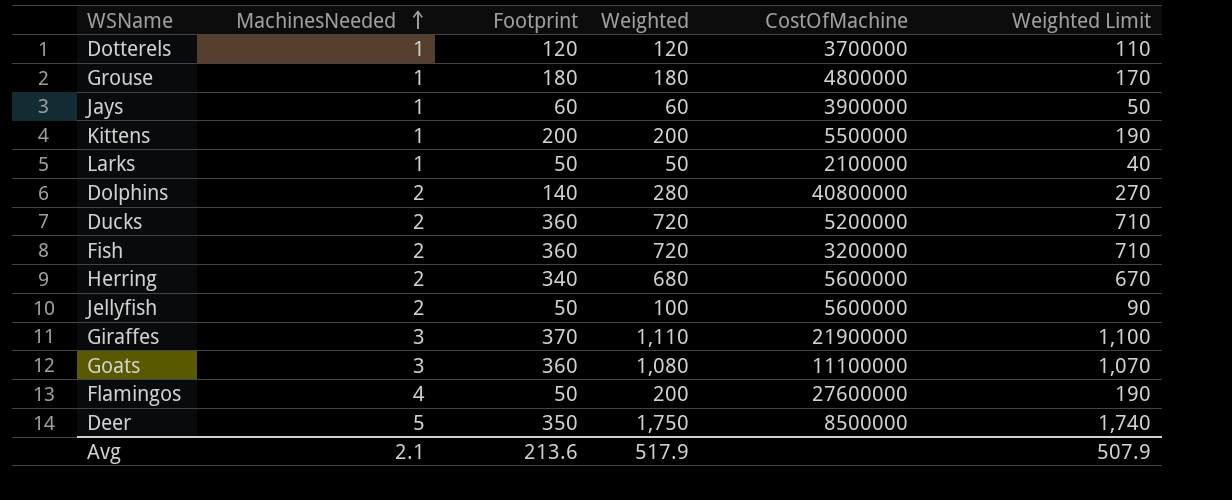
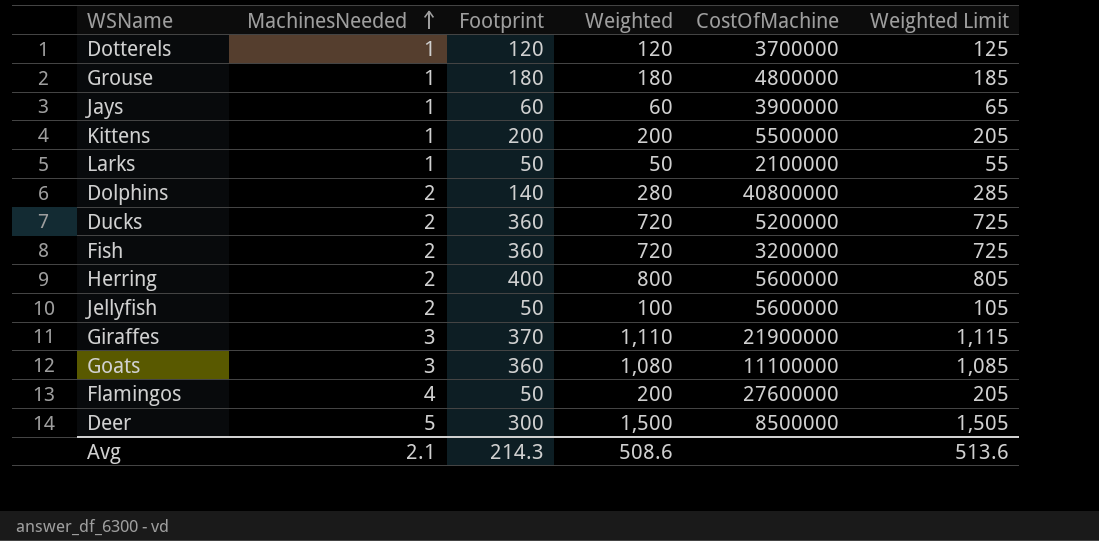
column Weighted Limit | formula: [Weighted] - 10 -> [Weighted] + 5
Herring | Footprint: 340 -> 400
Herring | Weighted: 680 -> 800
Deer | Footprint: 350 -> 300
Deer | Weighted: 1,750 -> 1,500
Avg | Footprint: 213.6 -> 214.3
Avg | Weighted: 517.9 -> 508.6
Avg | Weighted Limit: 507.9 -> 513.6

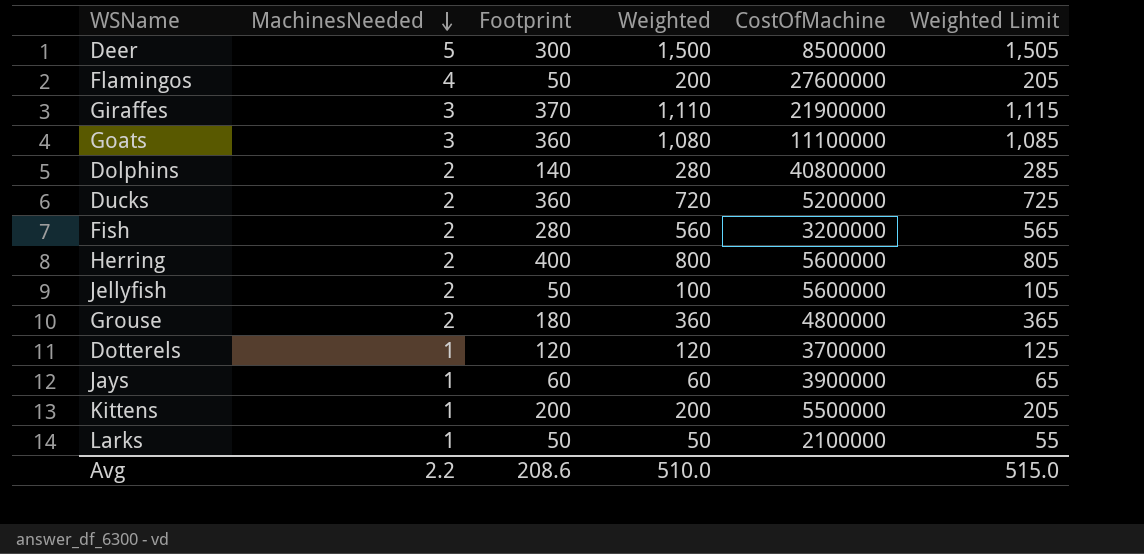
row order: MachinesNeeded ascending -> MachinesNeeded descending
Fish | Footprint: 360 -> 280
Fish | Weighted: 720 -> 560
Fish | Weighted Limit: 725 -> 565
Grouse | MachinesNeeded: 1 -> 2
Grouse | Weighted: 180 -> 360
Grouse | Weighted Limit: 185 -> 365
Avg | MachinesNeeded: 2.1 -> 2.2
Avg | Footprint: 214.3 -> 208.6
Avg | Weighted: 508.6 -> 510.0
Avg | Weighted Limit: 513.6 -> 515.0

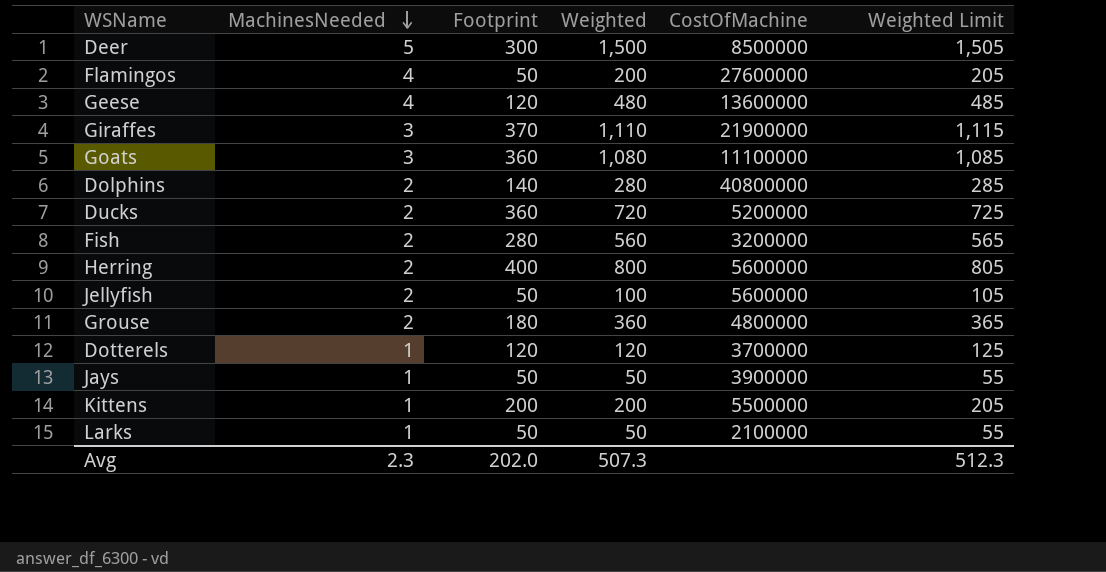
row Geese: none -> 4 | 120 | 480 | 13600000 | 485
Jays | Footprint: 60 -> 50
Jays | Weighted: 60 -> 50
Jays | Weighted Limit: 65 -> 55
Avg | MachinesNeeded: 2.2 -> 2.3
Avg | Footprint: 208.6 -> 202.0
Avg | Weighted: 510.0 -> 507.3
Avg | Weighted Limit: 515.0 -> 512.3

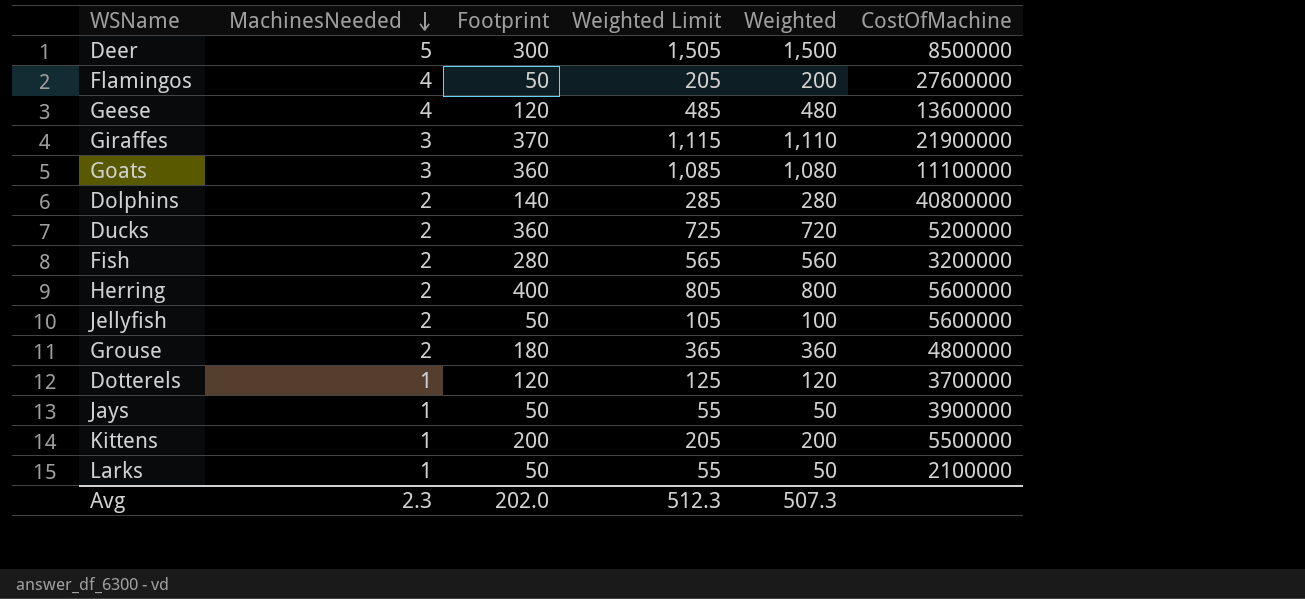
column Weighted Limit | position: 6 -> 4

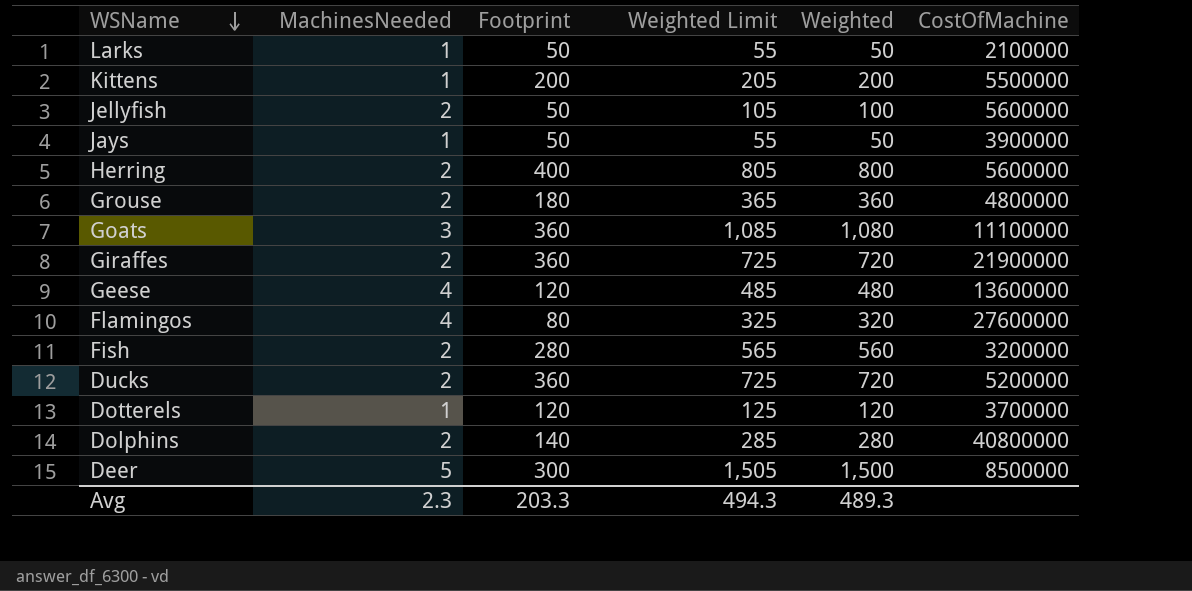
row order: MachinesNeeded descending -> WSName descending
Giraffes | MachinesNeeded: 3 -> 2
Giraffes | Footprint: 370 -> 360
Giraffes | Weighted Limit: 1,115 -> 725
Giraffes | Weighted: 1,110 -> 720
Flamingos | Footprint: 50 -> 80
Flamingos | Weighted Limit: 205 -> 325
Flamingos | Weighted: 200 -> 320
Avg | Footprint: 202.0 -> 203.3
Avg | Weighted Limit: 512.3 -> 494.3
Avg | Weighted: 507.3 -> 489.3

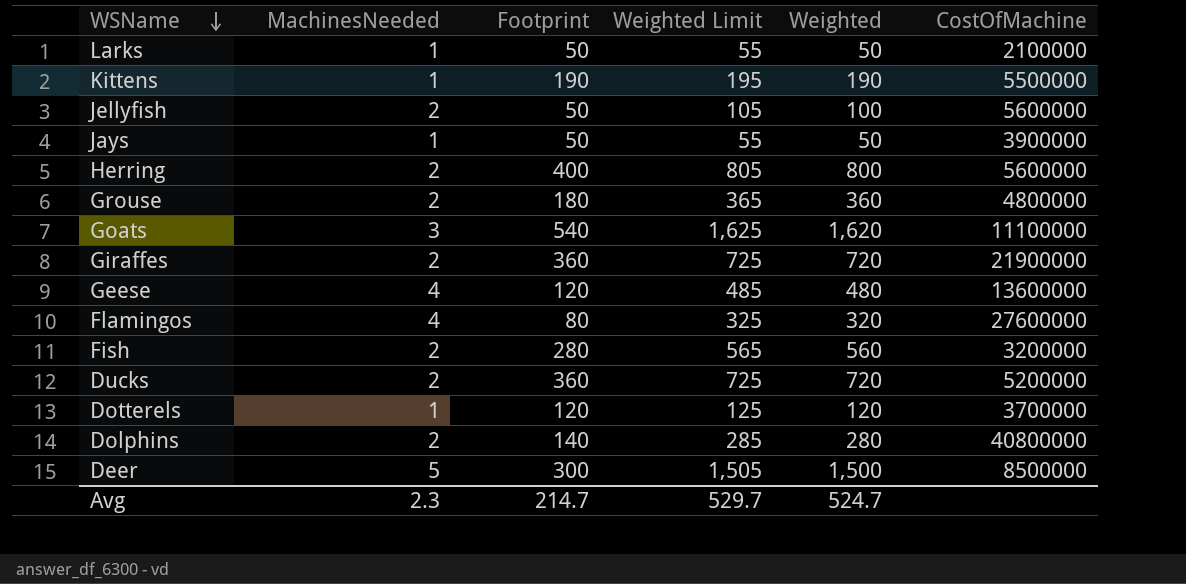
Kittens | Footprint: 200 -> 190
Kittens | Weighted Limit: 205 -> 195
Kittens | Weighted: 200 -> 190
Goats | Footprint: 360 -> 540
Goats | Weighted Limit: 1,085 -> 1,625
Goats | Weighted: 1,080 -> 1,620
Avg | Footprint: 203.3 -> 214.7
Avg | Weighted Limit: 494.3 -> 529.7
Avg | Weighted: 489.3 -> 524.7

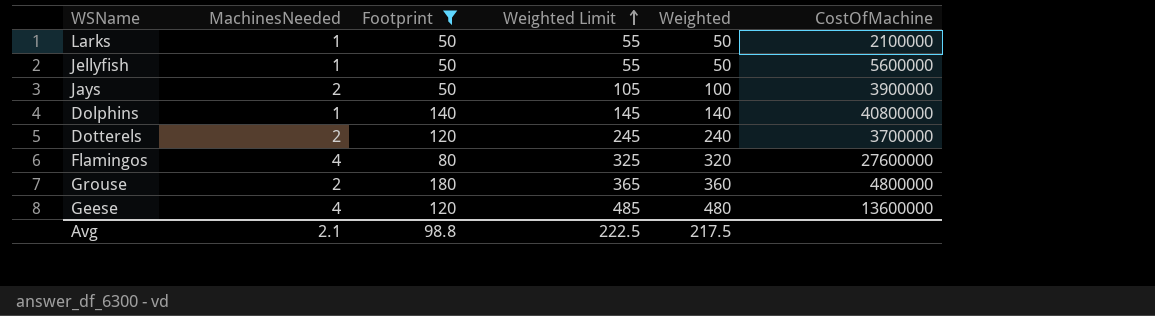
filter: none -> Footprint <= 180
row order: WSName descending -> Weighted Limit ascending
Jellyfish | MachinesNeeded: 2 -> 1
Jellyfish | Weighted Limit: 105 -> 55
Jellyfish | Weighted: 100 -> 50
Jays | MachinesNeeded: 1 -> 2
Jays | Weighted Limit: 55 -> 105
Jays | Weighted: 50 -> 100
Dolphins | MachinesNeeded: 2 -> 1
Dolphins | Weighted Limit: 285 -> 145
Dolphins | Weighted: 280 -> 140
Dotterels | MachinesNeeded: 1 -> 2
Dotterels | Weighted Limit: 125 -> 245
Dotterels | Weighted: 120 -> 240
Avg | MachinesNeeded: 2.3 -> 2.1
Avg | Footprint: 214.7 -> 98.8
Avg | Weighted Limit: 529.7 -> 222.5
Avg | Weighted: 524.7 -> 217.5

